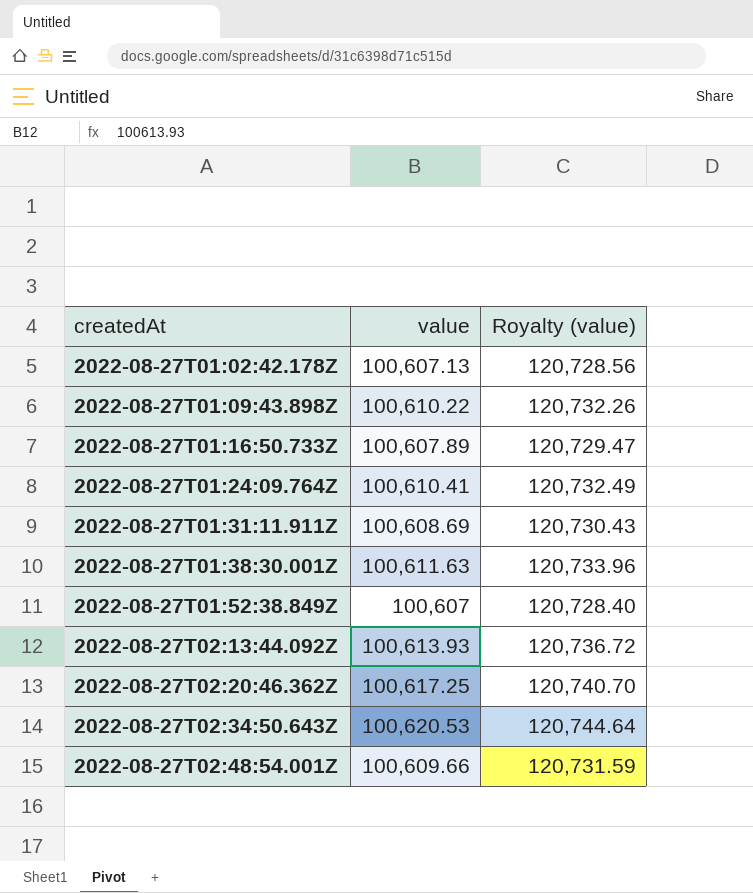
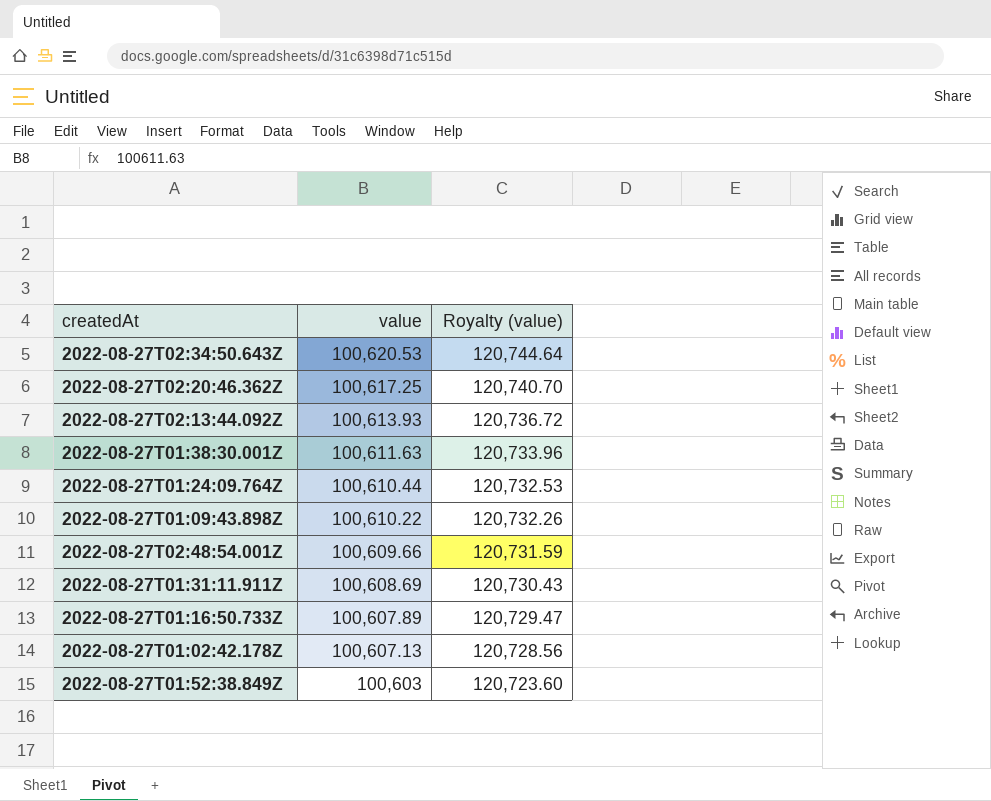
row order: createdAt ascending -> value descending
2022-08-27T01:24:09.764Z | value: 100,610.41 -> 100,610.44
2022-08-27T01:24:09.764Z | Royalty (value): 120,732.49 -> 120,732.53
2022-08-27T01:52:38.849Z | value: 100,607 -> 100,603
2022-08-27T01:52:38.849Z | Royalty (value): 120,728.40 -> 120,723.60

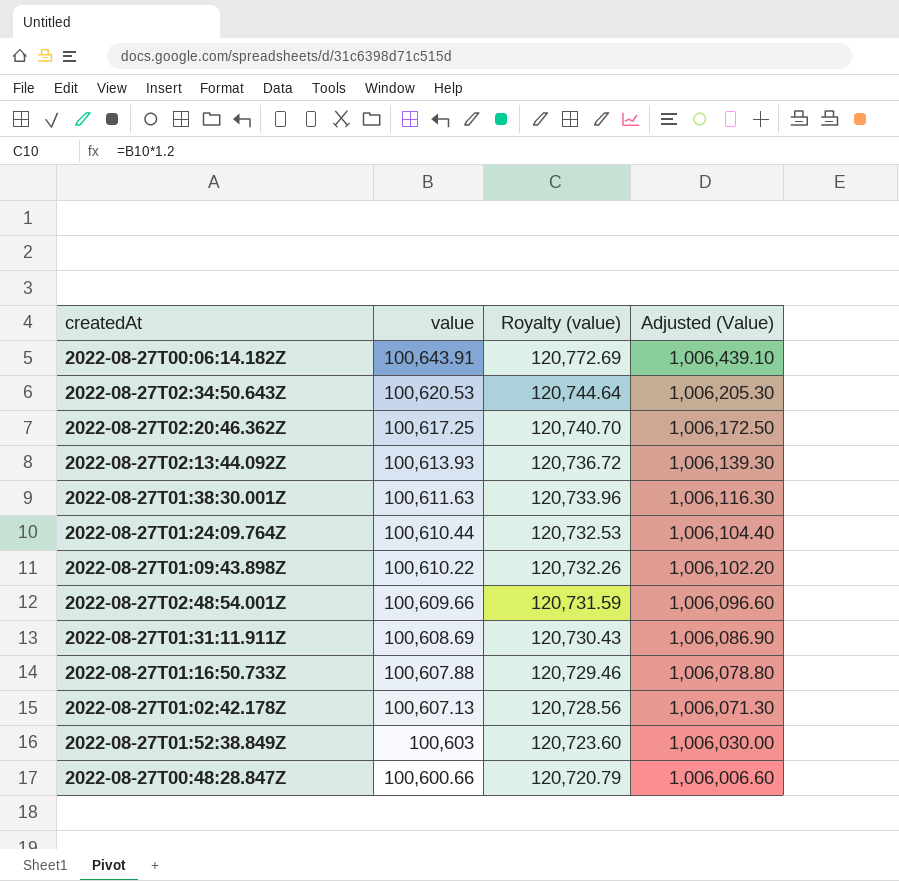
column Adjusted (Value) | formula: none -> [value] * 10
row 2022-08-27T00:06:14.182Z: none -> 100,643.91 | 120,772.69 | 1,006,439.10
2022-08-27T01:16:50.733Z | value: 100,607.89 -> 100,607.88
2022-08-27T01:16:50.733Z | Royalty (value): 120,729.47 -> 120,729.46
row 2022-08-27T00:48:28.847Z: none -> 100,600.66 | 120,720.79 | 1,006,006.60

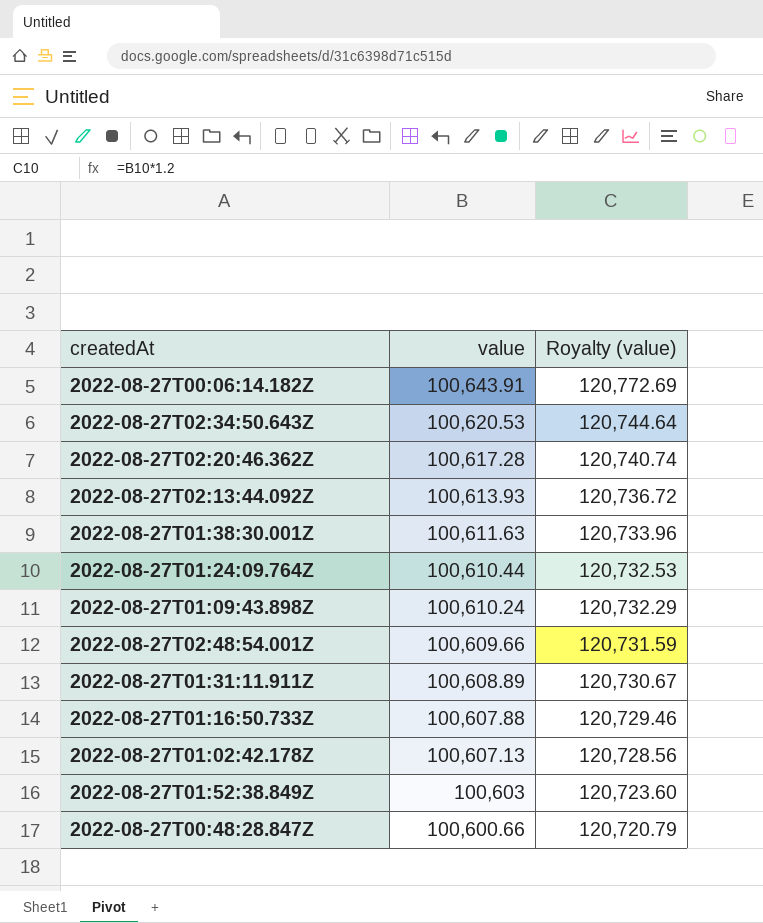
column Adjusted (Value) | formula: [value] * 10 -> none
2022-08-27T02:20:46.362Z | value: 100,617.25 -> 100,617.28
2022-08-27T02:20:46.362Z | Royalty (value): 120,740.70 -> 120,740.74
2022-08-27T01:09:43.898Z | value: 100,610.22 -> 100,610.24
2022-08-27T01:09:43.898Z | Royalty (value): 120,732.26 -> 120,732.29
2022-08-27T01:31:11.911Z | value: 100,608.69 -> 100,608.89
2022-08-27T01:31:11.911Z | Royalty (value): 120,730.43 -> 120,730.67

